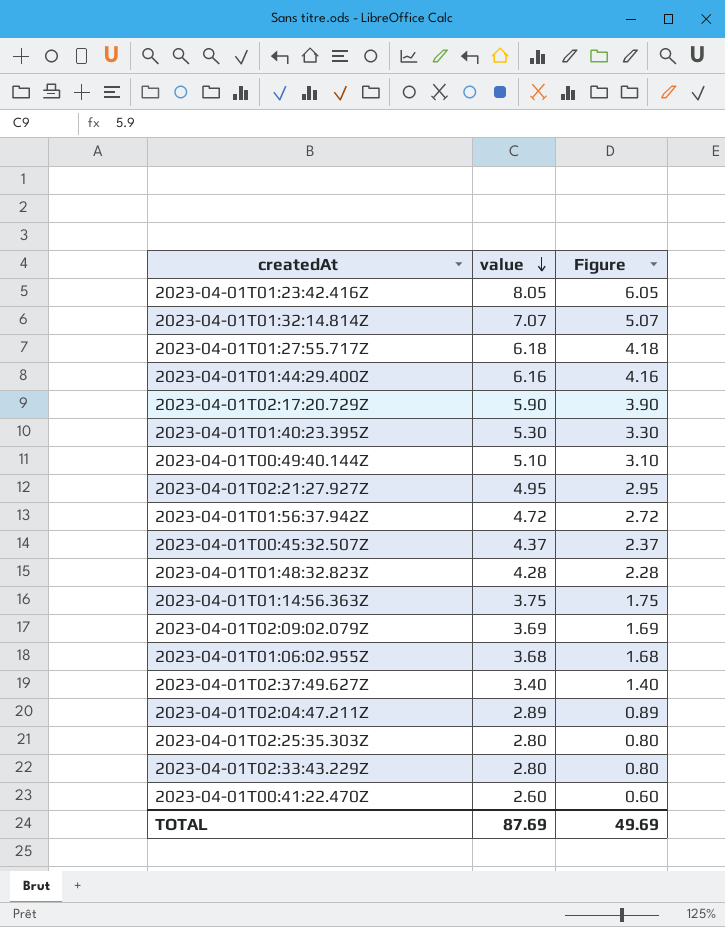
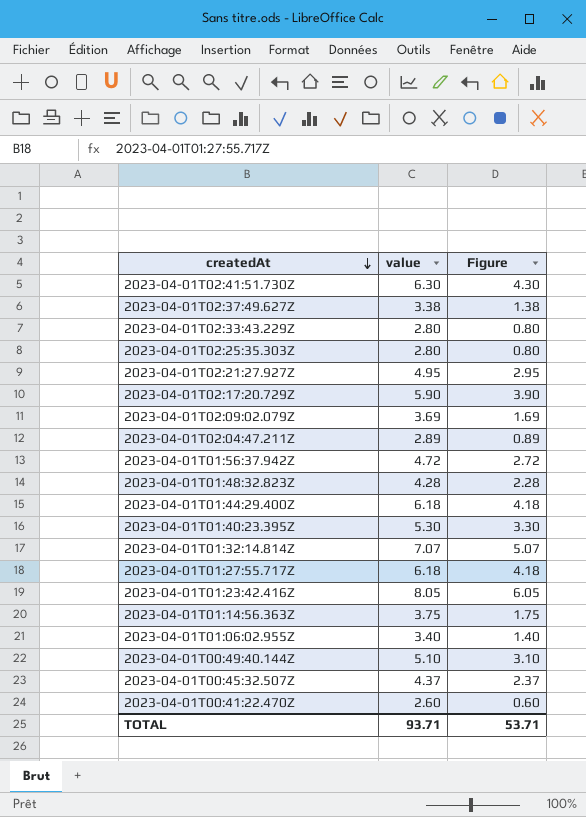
row order: value descending -> createdAt descending
row 2023-04-01T02:41:51.730Z: none -> 6.30 | 4.30
2023-04-01T02:37:49.627Z | value: 3.40 -> 3.38
2023-04-01T02:37:49.627Z | Figure: 1.40 -> 1.38
2023-04-01T01:44:29.400Z | value: 6.16 -> 6.18
2023-04-01T01:44:29.400Z | Figure: 4.16 -> 4.18
2023-04-01T01:06:02.955Z | value: 3.68 -> 3.40
2023-04-01T01:06:02.955Z | Figure: 1.68 -> 1.40
TOTAL | value: 87.69 -> 93.71
TOTAL | Figure: 49.69 -> 53.71

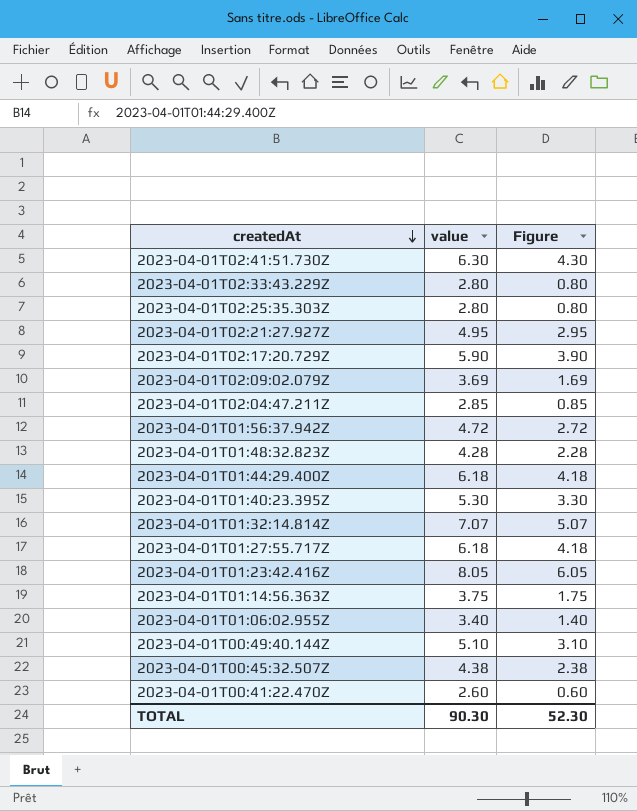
row 2023-04-01T02:37:49.627Z: 3.38 | 1.38 -> none
2023-04-01T02:04:47.211Z | value: 2.89 -> 2.85
2023-04-01T02:04:47.211Z | Figure: 0.89 -> 0.85
2023-04-01T00:45:32.507Z | value: 4.37 -> 4.38
2023-04-01T00:45:32.507Z | Figure: 2.37 -> 2.38
TOTAL | value: 93.71 -> 90.30
TOTAL | Figure: 53.71 -> 52.30

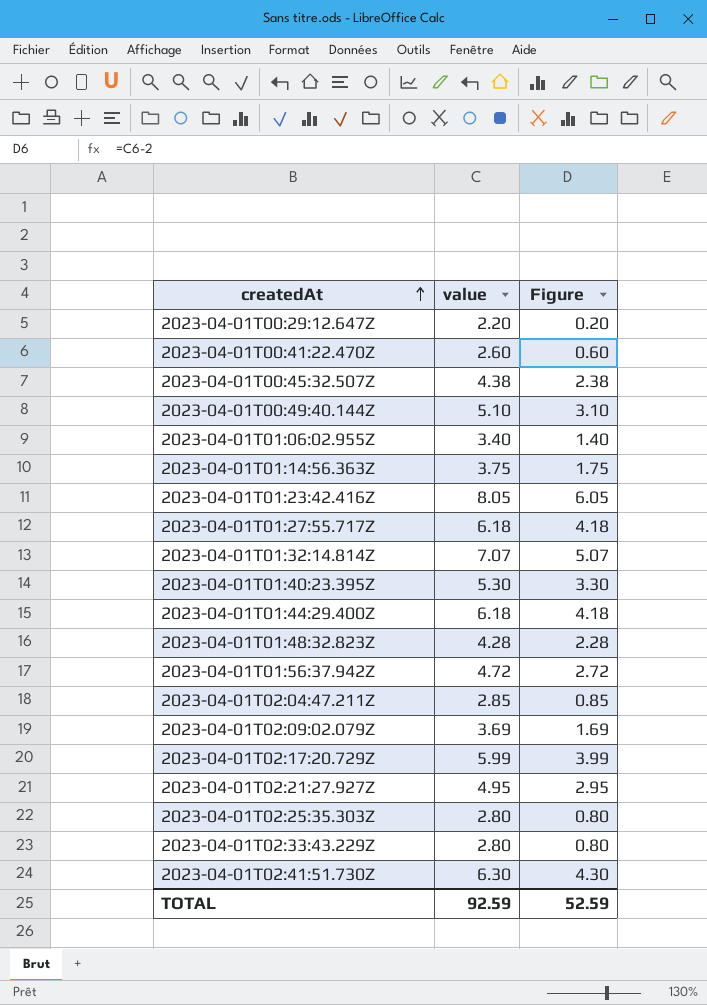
row order: createdAt descending -> createdAt ascending
row 2023-04-01T00:29:12.647Z: none -> 2.20 | 0.20
2023-04-01T02:17:20.729Z | value: 5.90 -> 5.99
2023-04-01T02:17:20.729Z | Figure: 3.90 -> 3.99
TOTAL | value: 90.30 -> 92.59
TOTAL | Figure: 52.30 -> 52.59

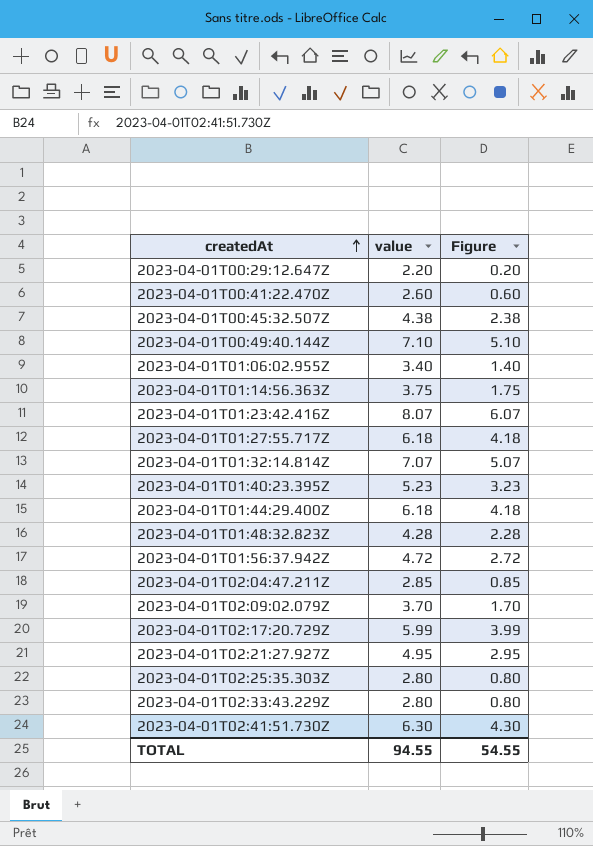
2023-04-01T00:49:40.144Z | value: 5.10 -> 7.10
2023-04-01T00:49:40.144Z | Figure: 3.10 -> 5.10
2023-04-01T01:23:42.416Z | value: 8.05 -> 8.07
2023-04-01T01:23:42.416Z | Figure: 6.05 -> 6.07
2023-04-01T01:40:23.395Z | value: 5.30 -> 5.23
2023-04-01T01:40:23.395Z | Figure: 3.30 -> 3.23
2023-04-01T02:09:02.079Z | value: 3.69 -> 3.70
2023-04-01T02:09:02.079Z | Figure: 1.69 -> 1.70
TOTAL | value: 92.59 -> 94.55
TOTAL | Figure: 52.59 -> 54.55

